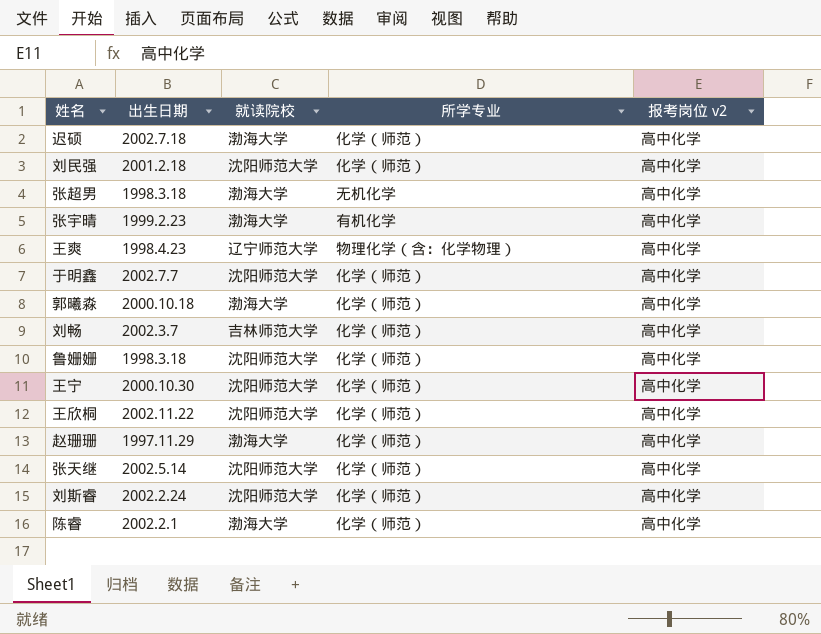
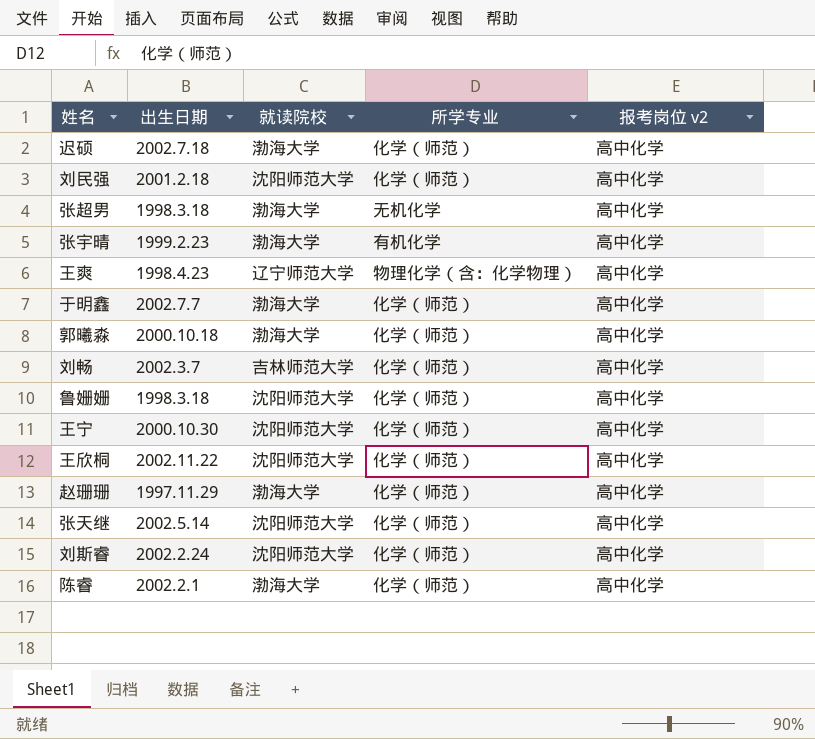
于明鑫 | 就读院校: 沈阳师范大学 -> 渤海大学

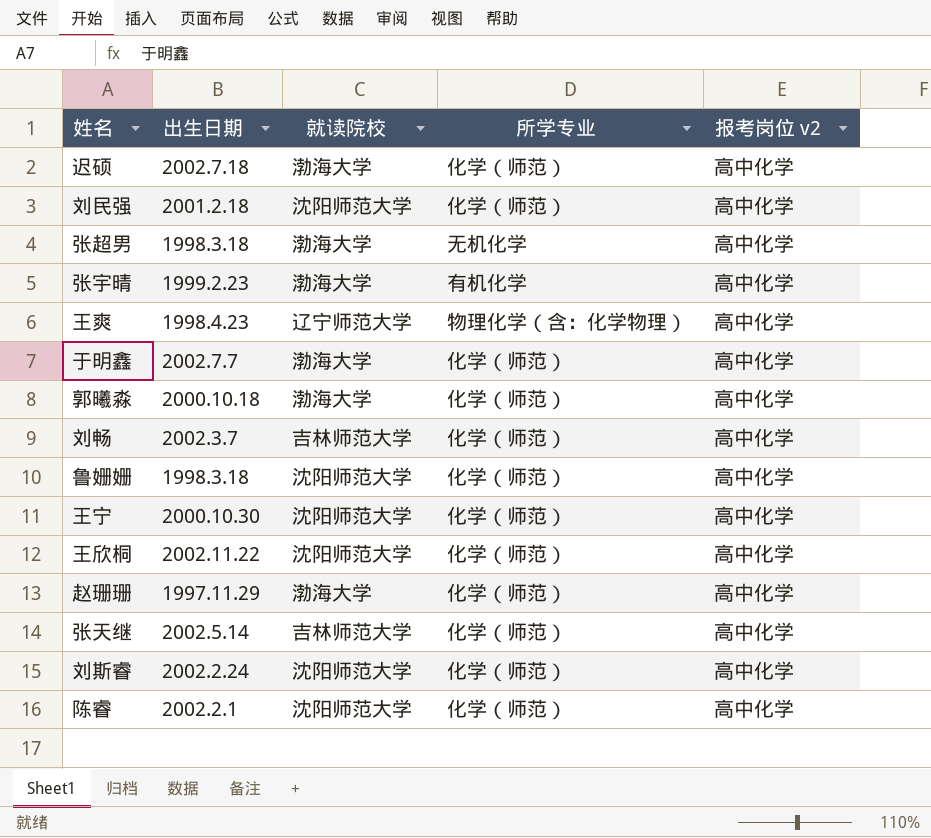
张天继 | 就读院校: 沈阳师范大学 -> 吉林师范大学
陈睿 | 就读院校: 渤海大学 -> 沈阳师范大学

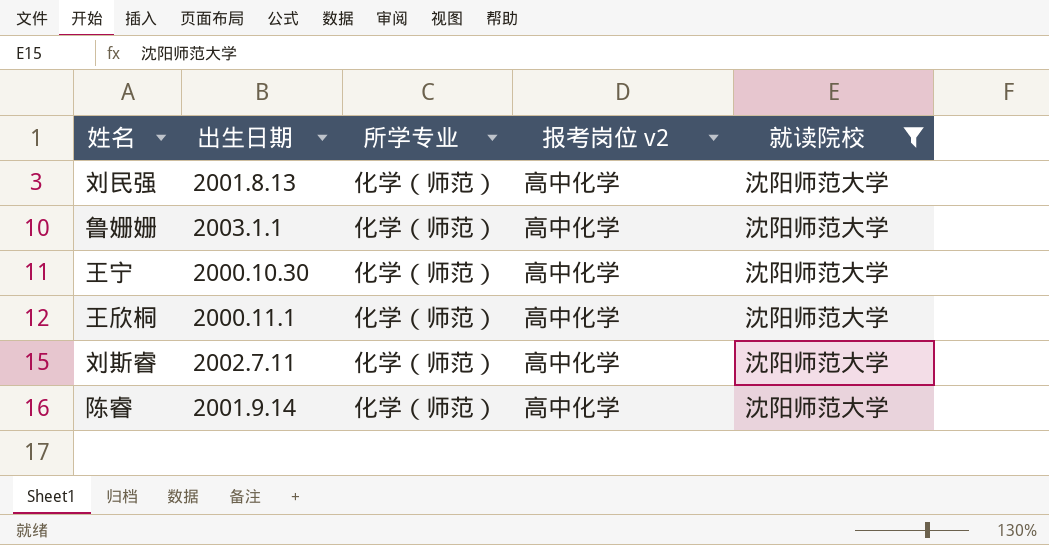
filter: none -> 就读院校 = 沈阳师范大学
column 就读院校 | position: 3 -> 5
刘民强 | 出生日期: 2001.2.18 -> 2001.8.13
鲁姗姗 | 出生日期: 1998.3.18 -> 2003.1.1
王欣桐 | 出生日期: 2002.11.22 -> 2000.11.1
刘斯睿 | 出生日期: 2002.2.24 -> 2002.7.11
陈睿 | 出生日期: 2002.2.1 -> 2001.9.14

